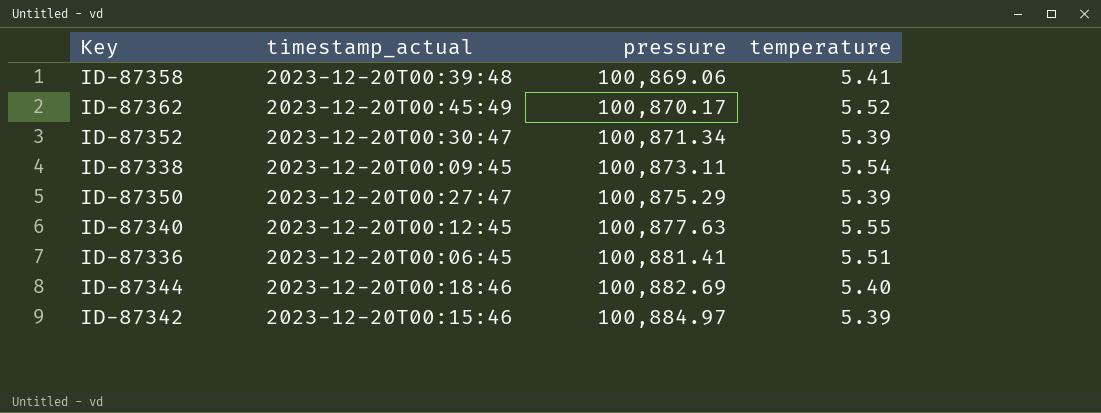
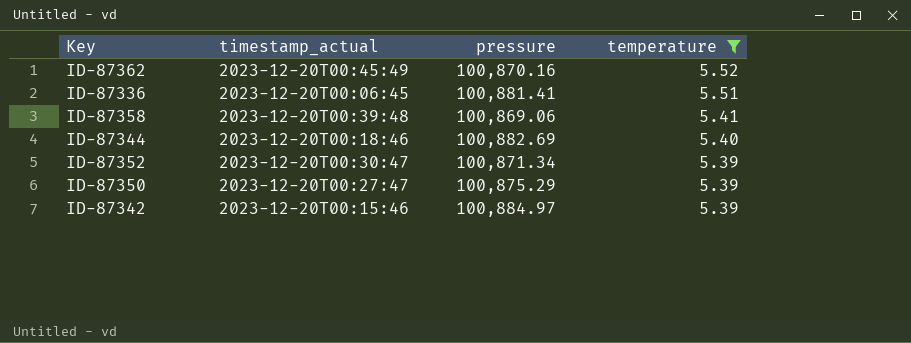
filter: none -> temperature <= 5.52
row order: pressure ascending -> temperature descending
ID-87362 | pressure: 100,870.17 -> 100,870.16

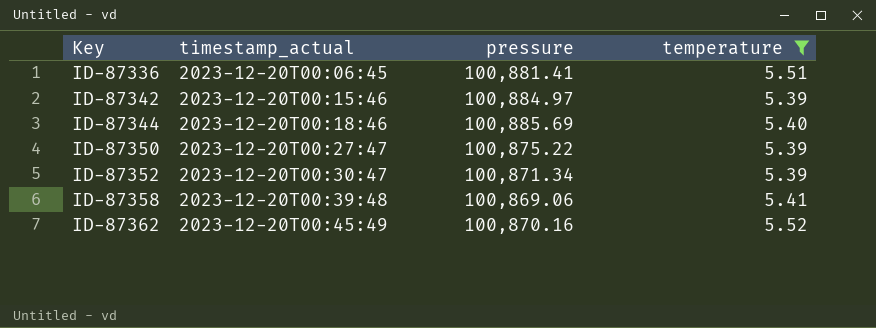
row order: temperature descending -> Key ascending
ID-87344 | pressure: 100,882.69 -> 100,885.69
ID-87350 | pressure: 100,875.29 -> 100,875.22

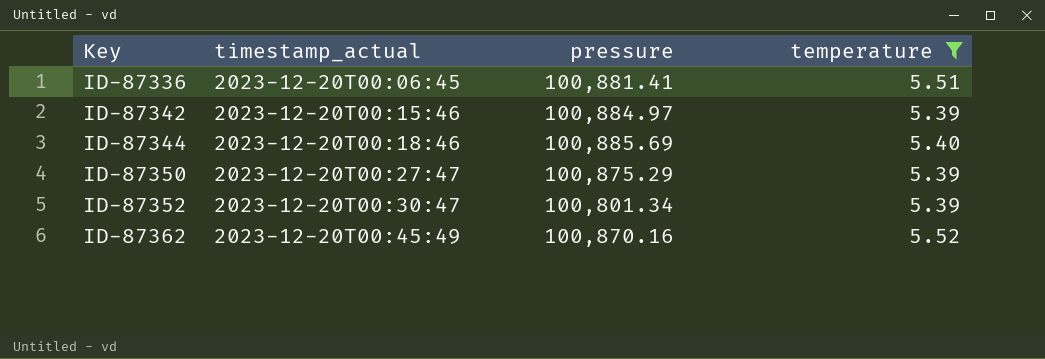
row ID-87358: 2023-12-20T00:39:48 | 100,869.06 | 5.41 -> none
ID-87350 | pressure: 100,875.22 -> 100,875.29
ID-87352 | pressure: 100,871.34 -> 100,801.34

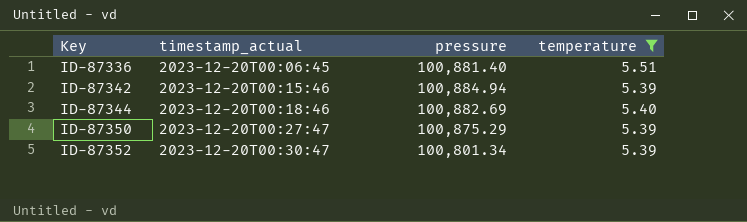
row ID-87362: 2023-12-20T00:45:49 | 100,870.16 | 5.52 -> none
ID-87336 | pressure: 100,881.41 -> 100,881.40
ID-87342 | pressure: 100,884.97 -> 100,884.94
ID-87344 | pressure: 100,885.69 -> 100,882.69

